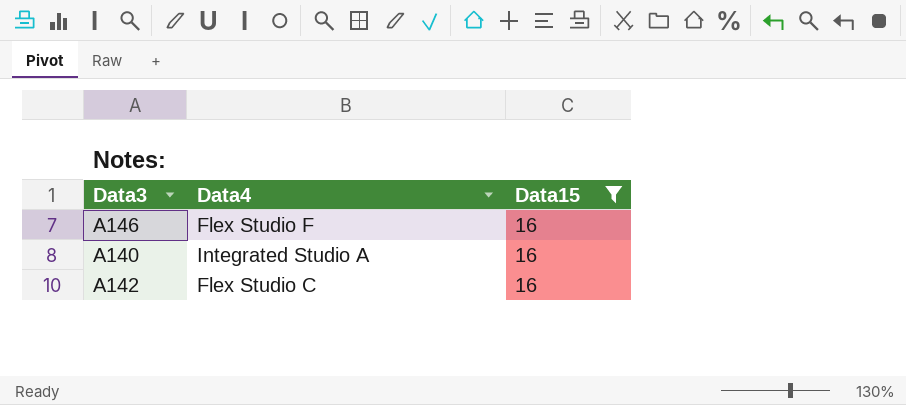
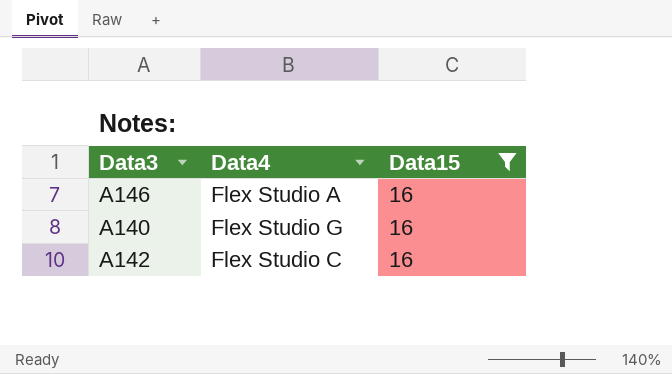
A146 | Data4: Flex Studio F -> Flex Studio A
A140 | Data4: Integrated Studio A -> Flex Studio G

